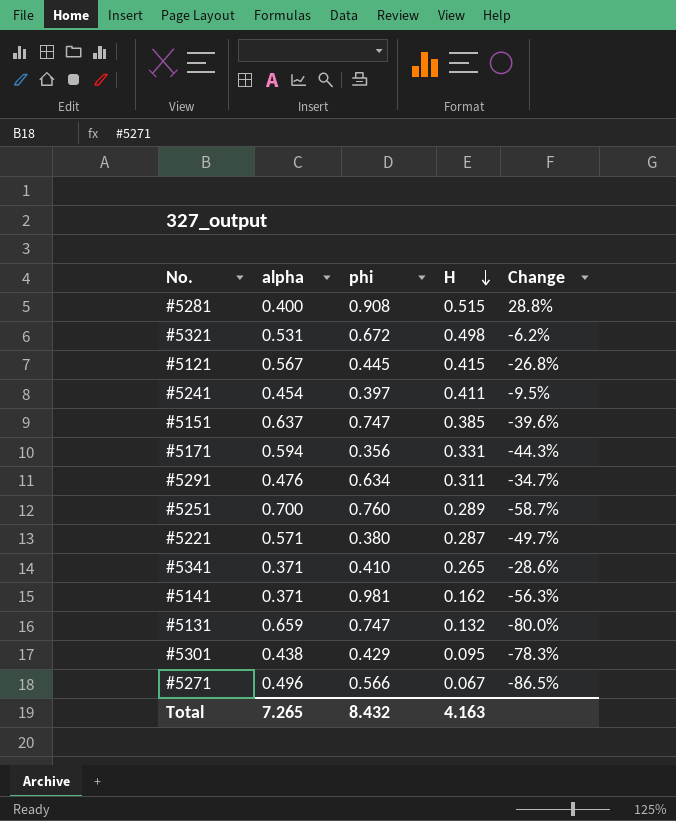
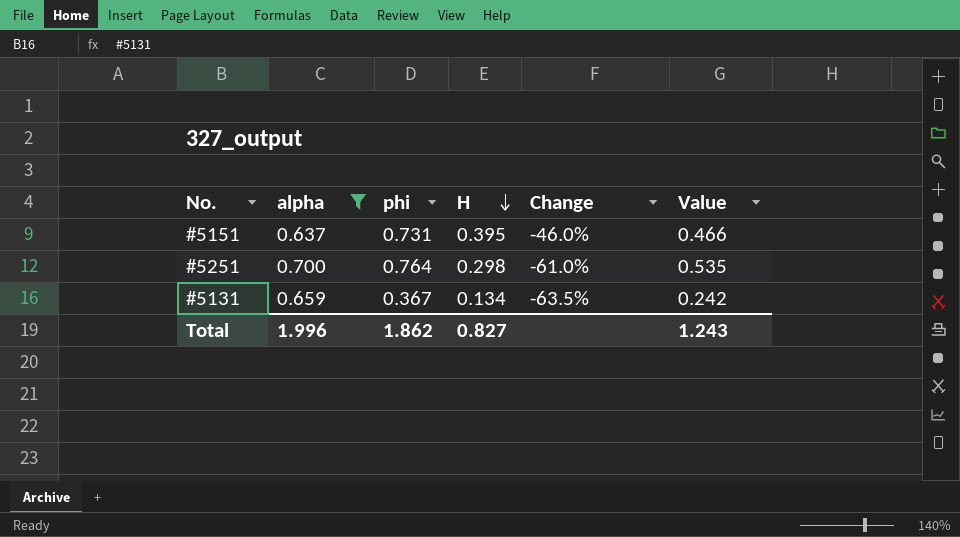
filter: none -> alpha >= 0.637
column Change | formula: ([H] - [alpha]) / [alpha] -> ([H] - [phi]) / [phi]
column Value | formula: none -> [alpha] * [phi]
#5151 | phi: 0.747 -> 0.731
#5151 | H: 0.385 -> 0.395
#5251 | phi: 0.760 -> 0.764
#5251 | H: 0.289 -> 0.298
#5131 | phi: 0.747 -> 0.367
#5131 | H: 0.132 -> 0.134
Total | alpha: 7.265 -> 1.996
Total | phi: 8.432 -> 1.862
Total | H: 4.163 -> 0.827

